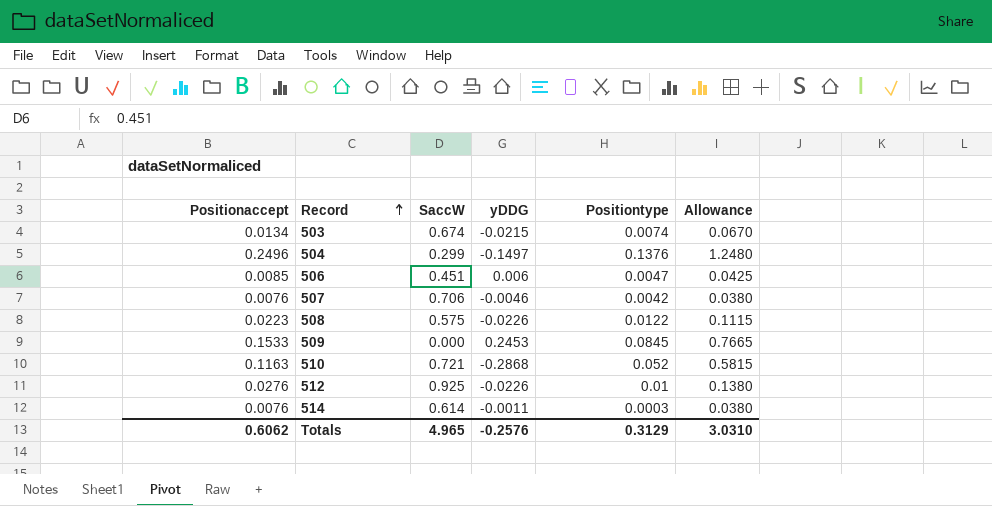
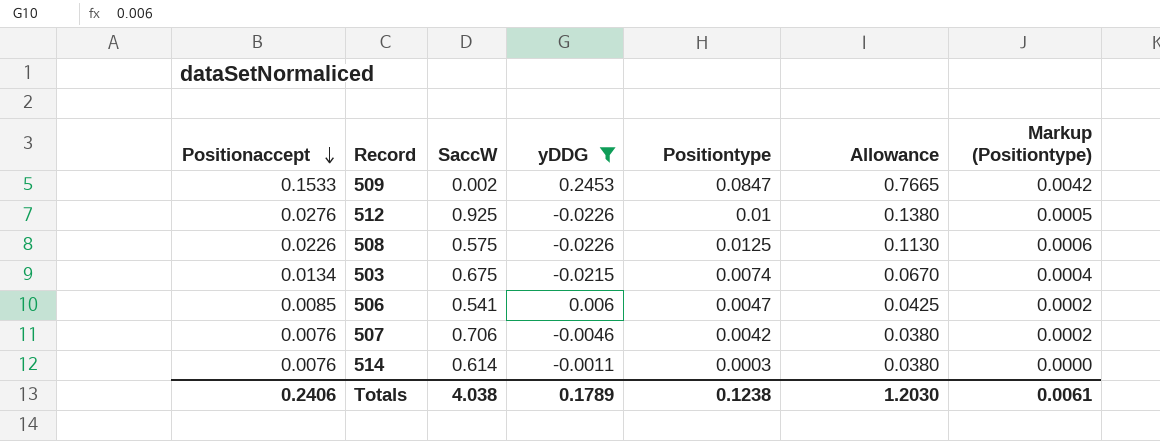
filter: none -> yDDG >= -0.0226
row order: Record ascending -> Positionaccept descending
column Markup (Positiontype) | formula: none -> [Positiontype] * 0.05
509 | SaccW: 0.000 -> 0.002
509 | Positiontype: 0.0845 -> 0.0847
508 | Positionaccept: 0.0223 -> 0.0226
508 | Positiontype: 0.0122 -> 0.0125
508 | Allowance: 0.1115 -> 0.1130
503 | SaccW: 0.674 -> 0.675
506 | SaccW: 0.451 -> 0.541
Totals | Positionaccept: 0.6062 -> 0.2406
Totals | SaccW: 4.965 -> 4.038
Totals | yDDG: -0.2576 -> 0.1789
Totals | Positiontype: 0.3129 -> 0.1238
Totals | Allowance: 3.0310 -> 1.2030

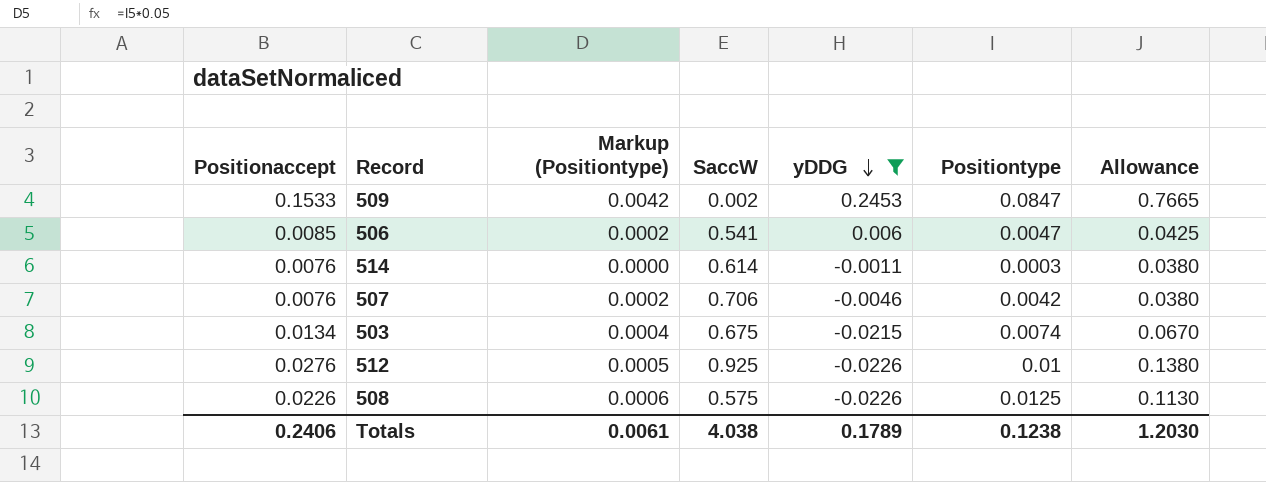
row order: Positionaccept descending -> yDDG descending
column Markup (Positiontype) | position: 7 -> 3

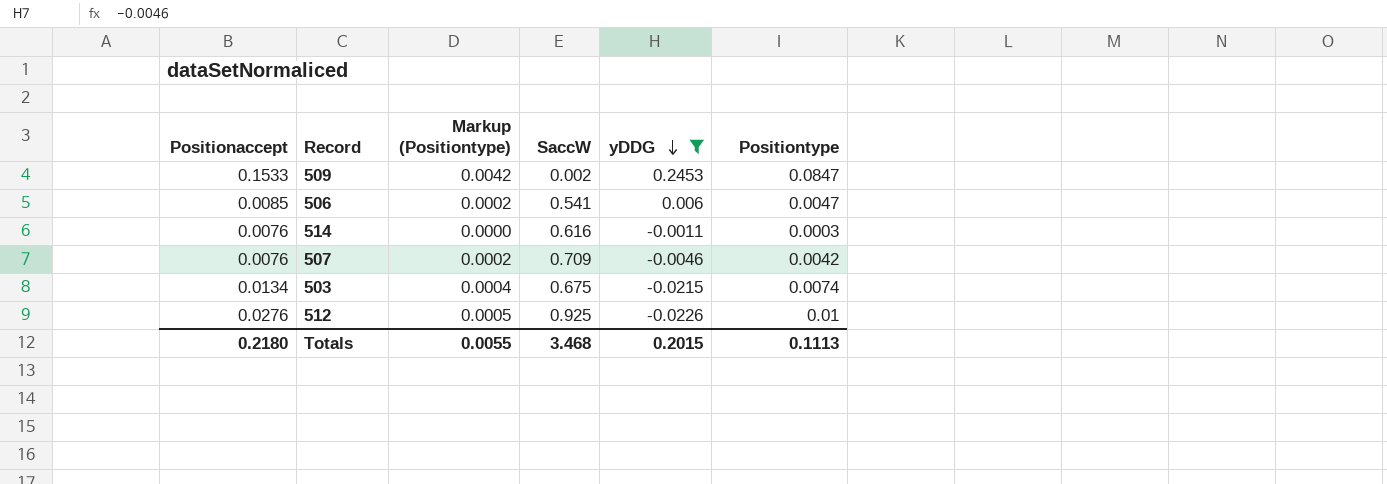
column Allowance | formula: [Positionaccept] * 5 -> none
row 508: 0.0226 | 0.0006 | 0.575 | -0.0226 | 0.0125 | 0.1130 -> none
514 | SaccW: 0.614 -> 0.616
507 | SaccW: 0.706 -> 0.709
Totals | Positionaccept: 0.2406 -> 0.2180
Totals | Markup (Positiontype): 0.0061 -> 0.0055
Totals | SaccW: 4.038 -> 3.468
Totals | yDDG: 0.1789 -> 0.2015
Totals | Positiontype: 0.1238 -> 0.1113

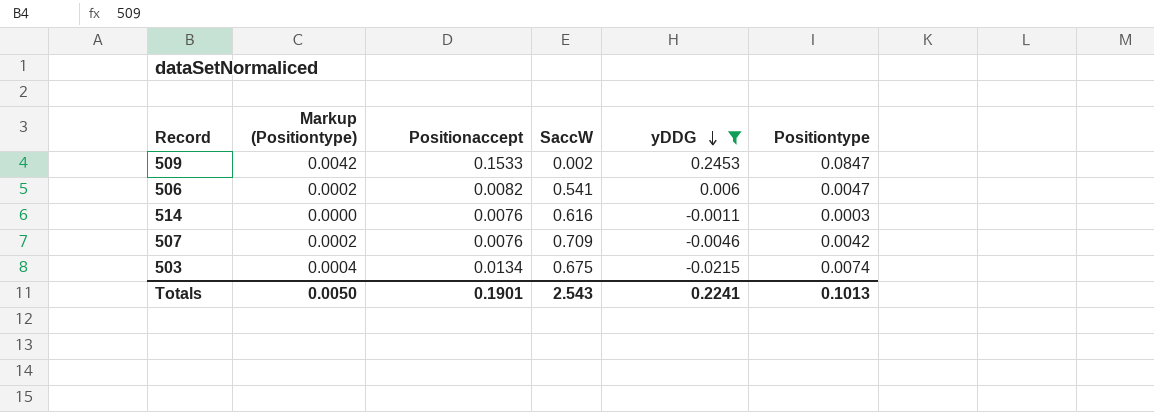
column Positionaccept | position: 1 -> 3
row 512: 0.0276 | 0.0005 | 0.925 | -0.0226 | 0.01 -> none
506 | Positionaccept: 0.0085 -> 0.0082
Totals | Markup (Positiontype): 0.0055 -> 0.0050
Totals | Positionaccept: 0.2180 -> 0.1901
Totals | SaccW: 3.468 -> 2.543
Totals | yDDG: 0.2015 -> 0.2241
Totals | Positiontype: 0.1113 -> 0.1013

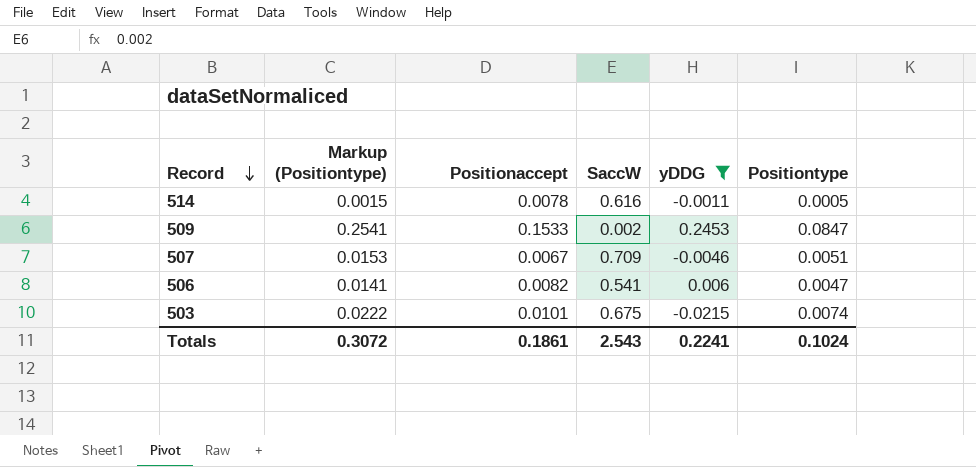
row order: yDDG descending -> Record descending
column Markup (Positiontype) | formula: [Positiontype] * 0.05 -> [Positiontype] * 3
514 | Positionaccept: 0.0076 -> 0.0078
514 | Positiontype: 0.0003 -> 0.0005
507 | Positionaccept: 0.0076 -> 0.0067
507 | Positiontype: 0.0042 -> 0.0051
503 | Positionaccept: 0.0134 -> 0.0101
Totals | Markup (Positiontype): 0.0050 -> 0.3072
Totals | Positionaccept: 0.1901 -> 0.1861
Totals | Positiontype: 0.1013 -> 0.1024

